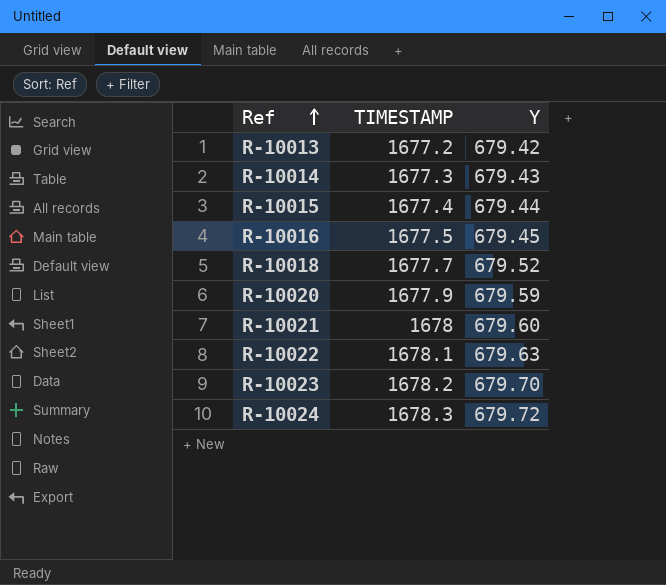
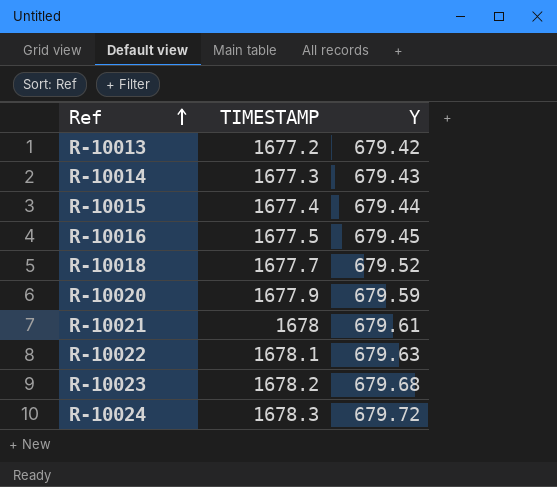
R-10021 | Y: 679.60 -> 679.61
R-10023 | Y: 679.70 -> 679.68

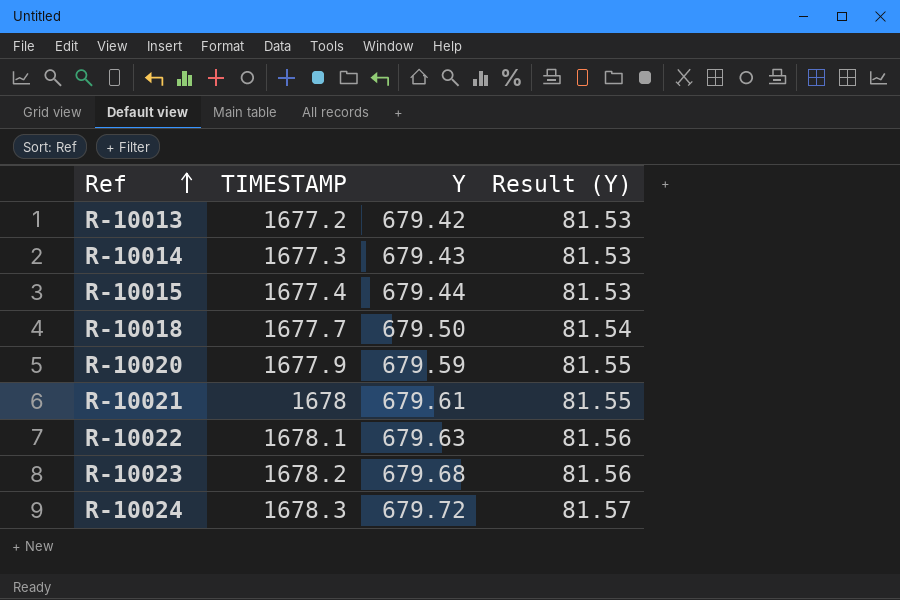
column Result (Y) | formula: none -> [Y] * 0.12
row R-10016: 1677.5 | 679.45 -> none
R-10018 | Y: 679.52 -> 679.50

